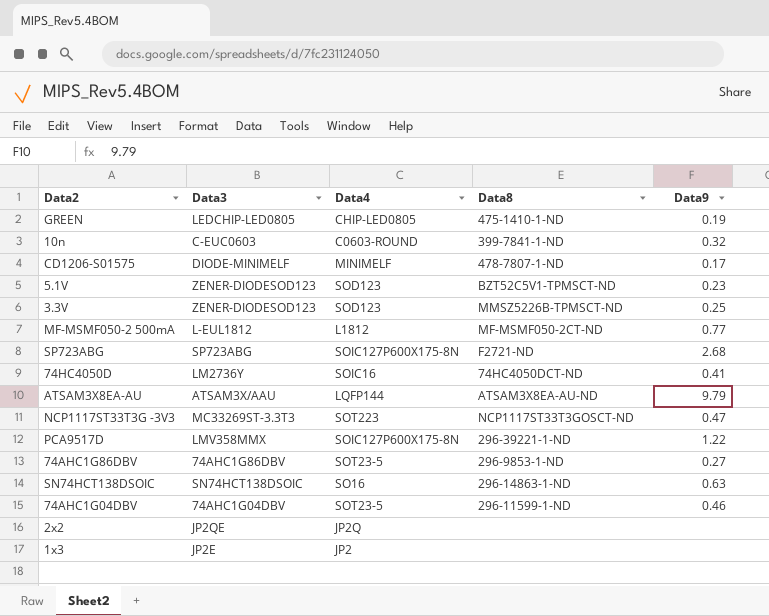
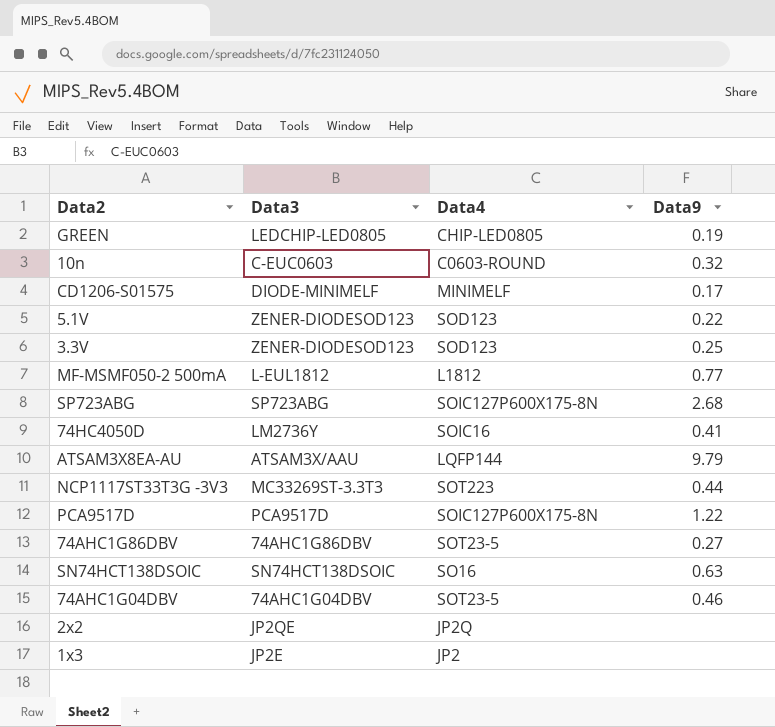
column Data8 | position: 4 -> none
5.1V | Data9: 0.23 -> 0.22
NCP1117ST33T3G -3V3 | Data9: 0.47 -> 0.44
PCA9517D | Data3: LMV358MMX -> PCA9517D

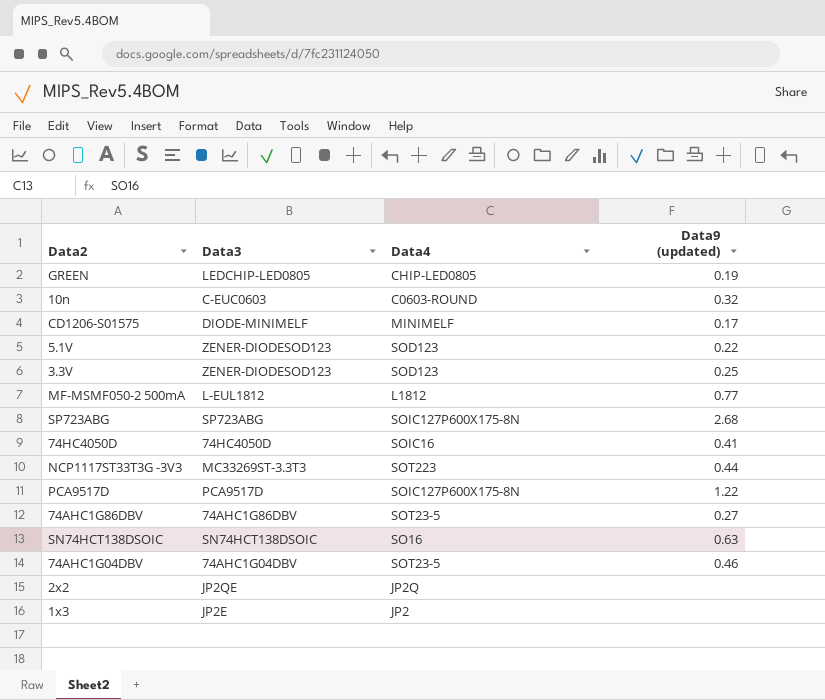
column name: Data9 -> Data9 (updated)
row ATSAM3X8EA-AU: ATSAM3X/AAU | LQFP144 | 9.79 -> none
74HC4050D | Data3: LM2736Y -> 74HC4050D

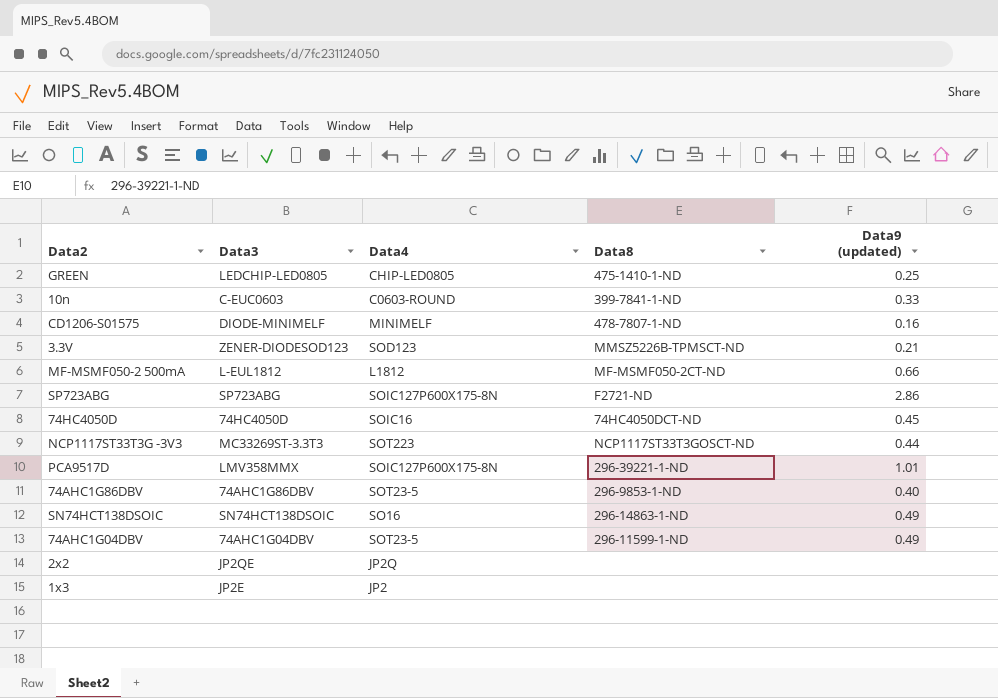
column Data8 | position: none -> 4
row 5.1V: ZENER-DIODESOD123 | SOD123 | 0.22 -> none
GREEN | Data9 (updated): 0.19 -> 0.25
10n | Data9 (updated): 0.32 -> 0.33
CD1206-S01575 | Data9 (updated): 0.17 -> 0.16
3.3V | Data9 (updated): 0.25 -> 0.21
MF-MSMF050-2 500mA | Data9 (updated): 0.77 -> 0.66
SP723ABG | Data9 (updated): 2.68 -> 2.86
74HC4050D | Data9 (updated): 0.41 -> 0.45
PCA9517D | Data3: PCA9517D -> LMV358MMX
PCA9517D | Data9 (updated): 1.22 -> 1.01
74AHC1G86DBV | Data9 (updated): 0.27 -> 0.40
SN74HCT138DSOIC | Data9 (updated): 0.63 -> 0.49
74AHC1G04DBV | Data9 (updated): 0.46 -> 0.49

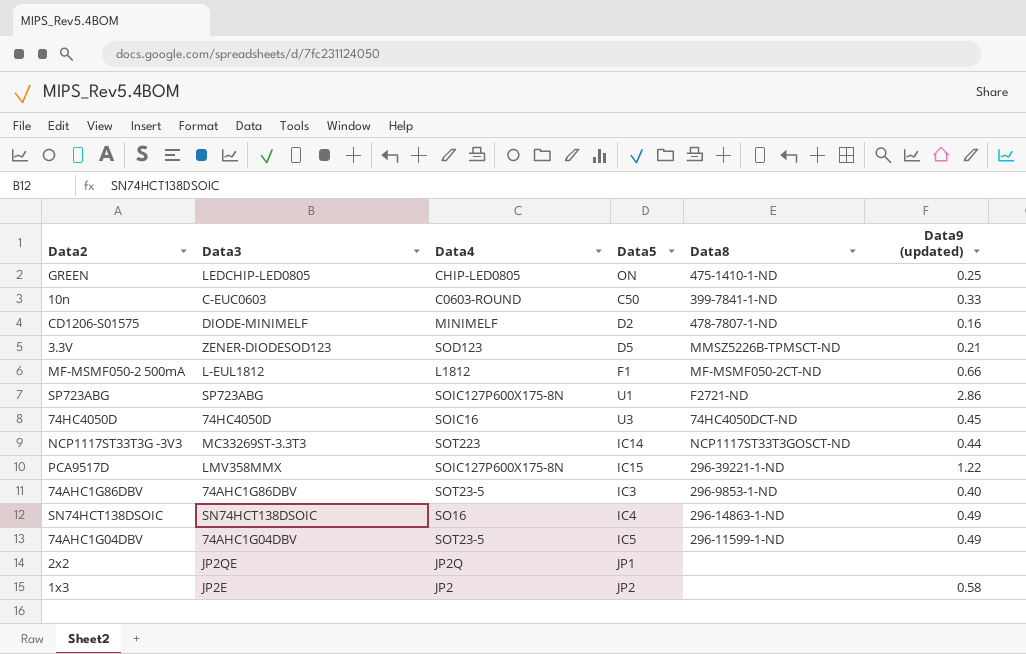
column Data5 | position: none -> 4
PCA9517D | Data9 (updated): 1.01 -> 1.22
1x3 | Data9 (updated): none -> 0.58

